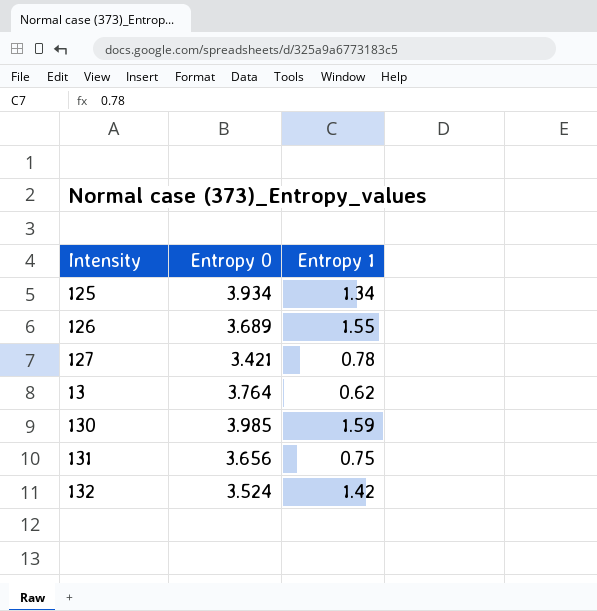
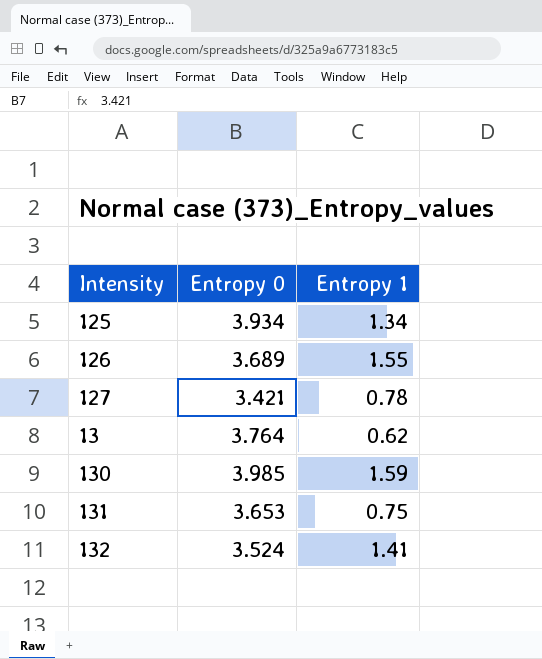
131 | Entropy 0: 3.656 -> 3.653
132 | Entropy 1: 1.42 -> 1.41

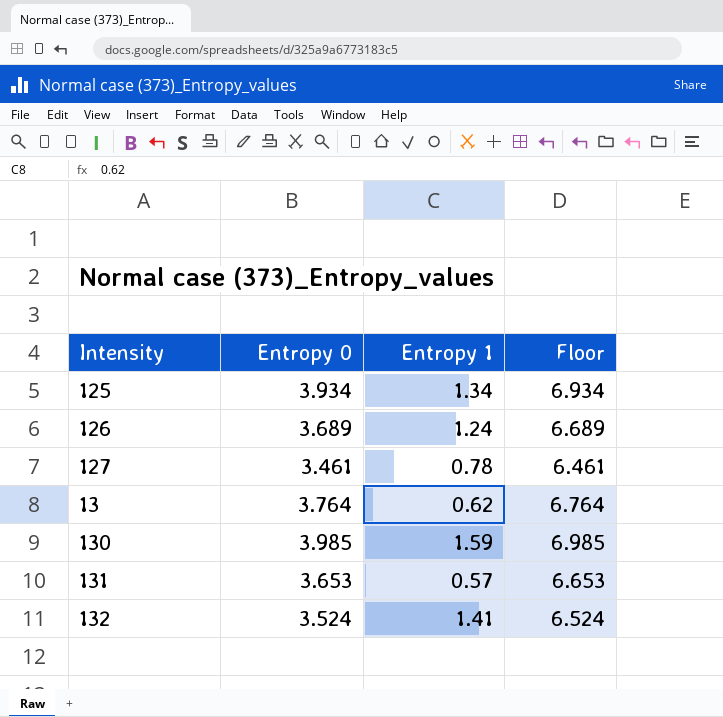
column Floor | formula: none -> [Entropy 0] + 3
126 | Entropy 1: 1.55 -> 1.24
127 | Entropy 0: 3.421 -> 3.461
131 | Entropy 1: 0.75 -> 0.57

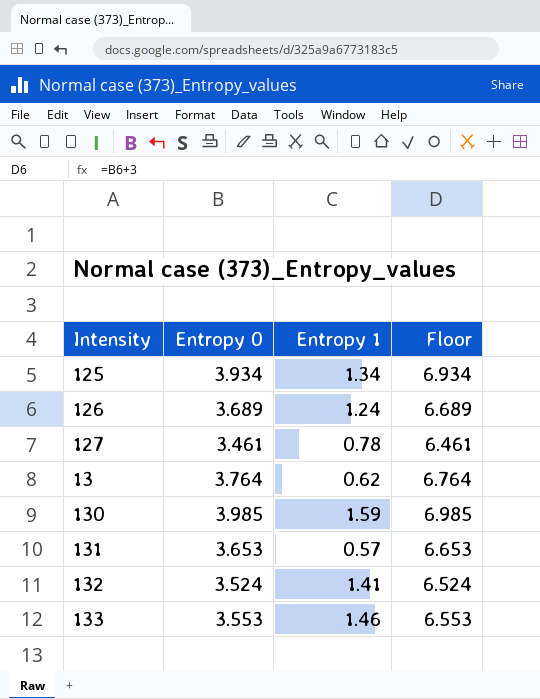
row 133: none -> 3.553 | 1.46 | 6.553

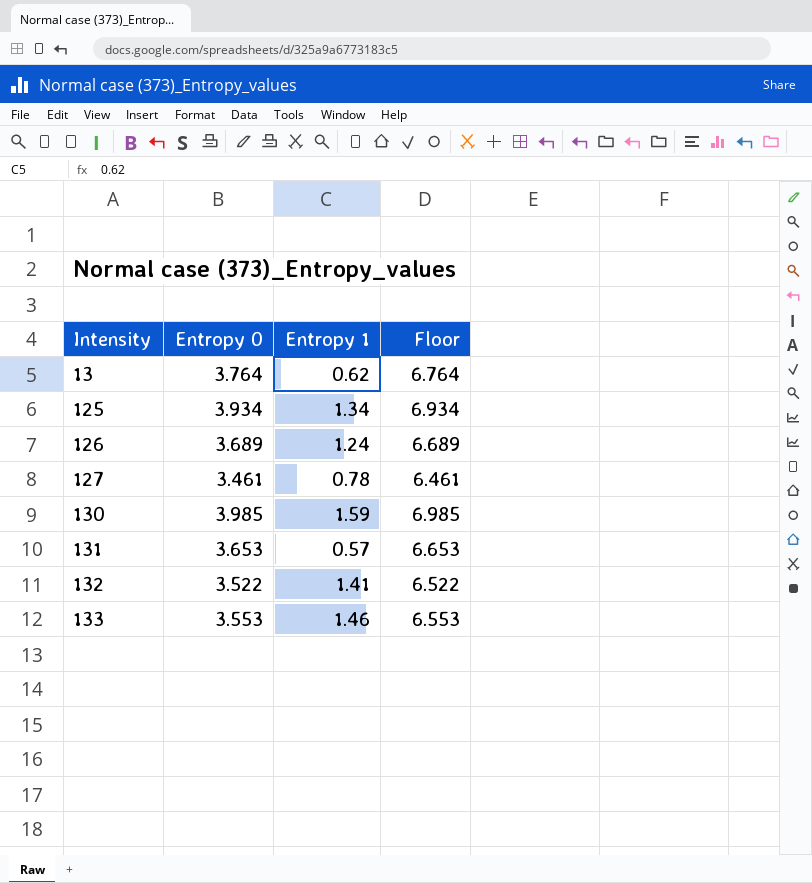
row order: none -> Intensity ascending
132 | Entropy 0: 3.524 -> 3.522
132 | Floor: 6.524 -> 6.522

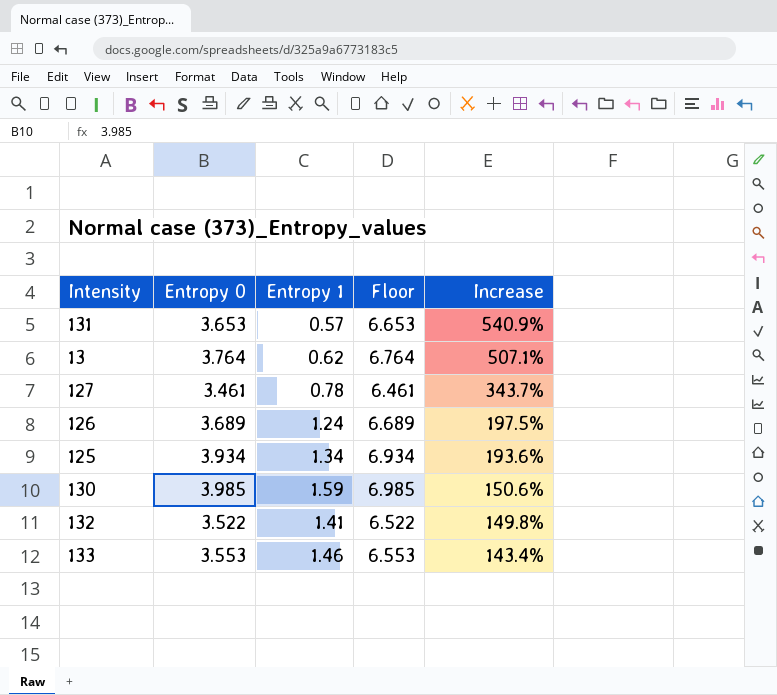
row order: Intensity ascending -> Increase descending
column Increase | formula: none -> ([Entropy 0] - [Entropy 1]) / [Entropy 1]

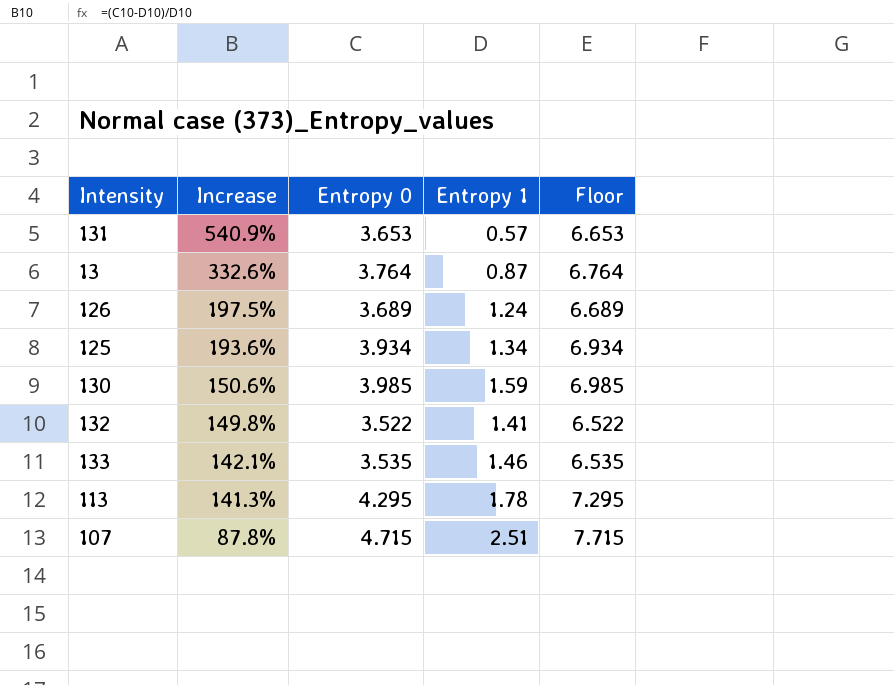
column Increase | position: 5 -> 2
row 127: 3.461 | 0.78 | 6.461 | 343.7% -> none
13 | Increase: 507.1% -> 332.6%
13 | Entropy 1: 0.62 -> 0.87
133 | Increase: 143.4% -> 142.1%
133 | Entropy 0: 3.553 -> 3.535
133 | Floor: 6.553 -> 6.535
row 113: none -> 141.3% | 4.295 | 1.78 | 7.295
row 107: none -> 87.8% | 4.715 | 2.51 | 7.715

